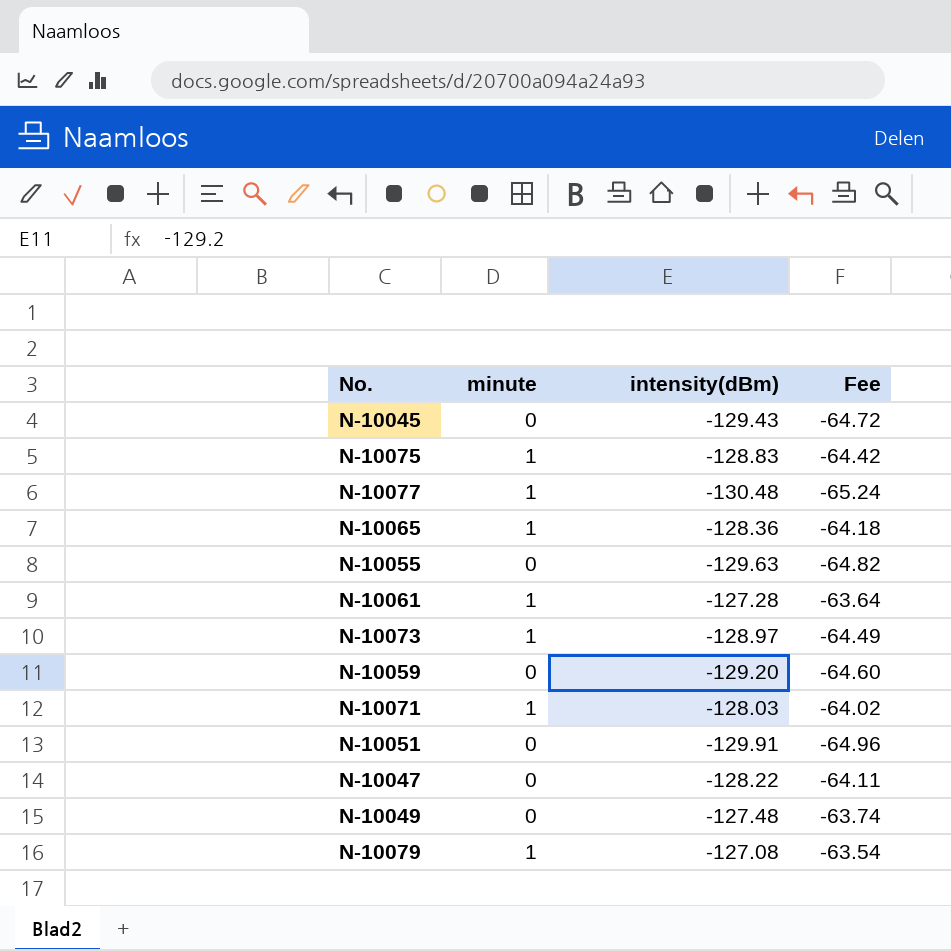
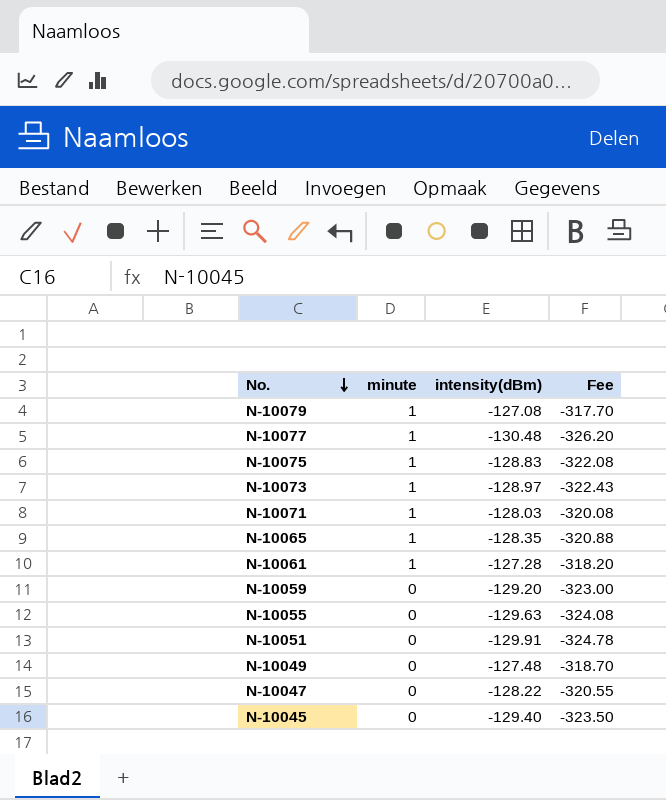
row order: none -> No. descending
column Fee | formula: [intensity(dBm)] * 0.5 -> [intensity(dBm)] * 2.5
N-10065 | intensity(dBm): -128.36 -> -128.35
N-10045 | intensity(dBm): -129.43 -> -129.40

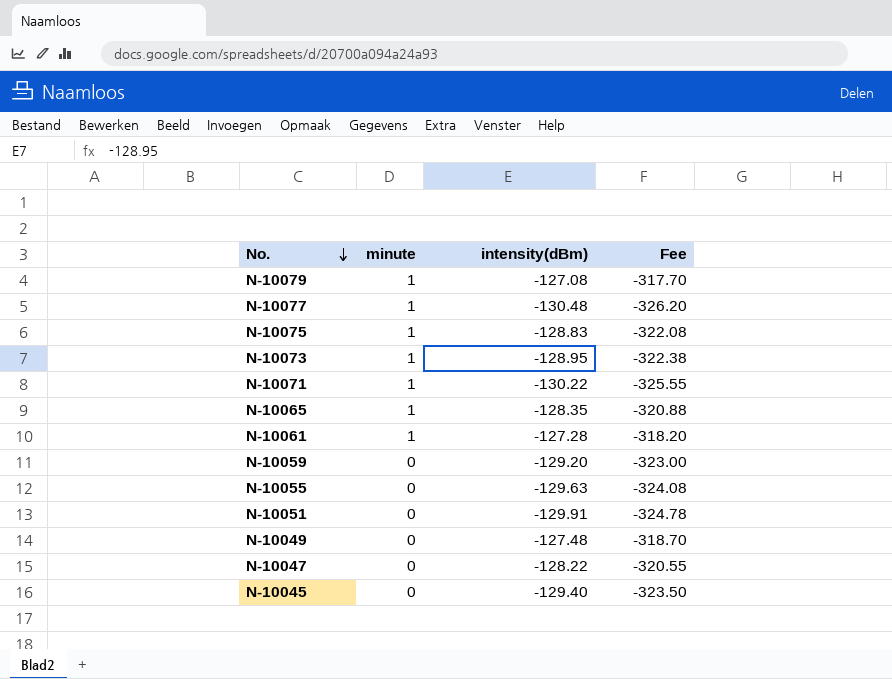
N-10073 | intensity(dBm): -128.97 -> -128.95
N-10073 | Fee: -322.43 -> -322.38
N-10071 | intensity(dBm): -128.03 -> -130.22
N-10071 | Fee: -320.08 -> -325.55

